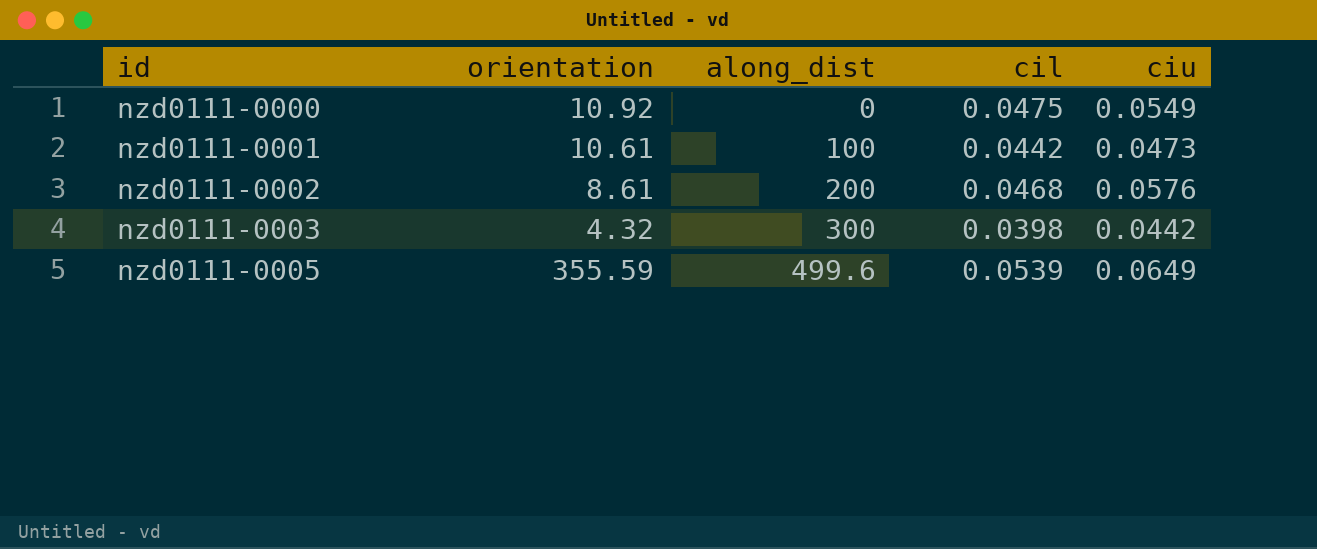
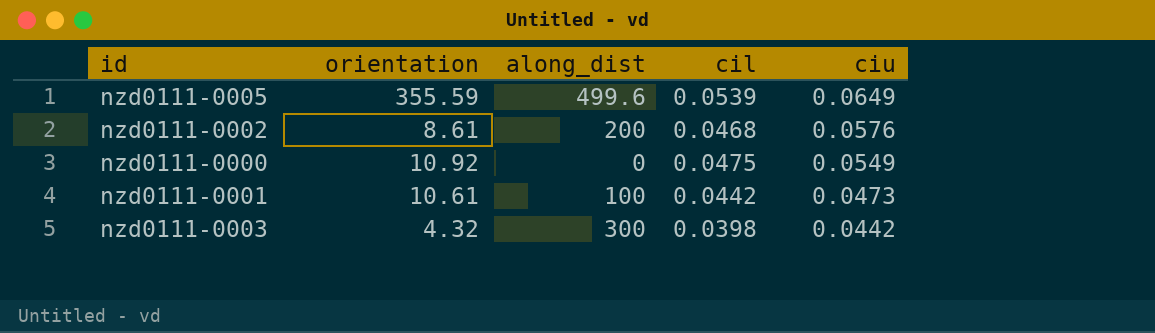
row order: id ascending -> ciu descending

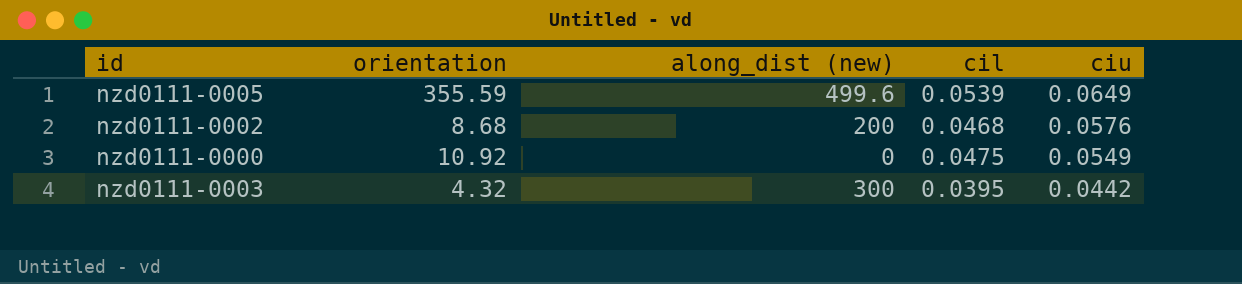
column name: along_dist -> along_dist (new)
row nzd0111-0001: 10.61 | 100 | 0.0442 | 0.0473 -> none
nzd0111-0002 | orientation: 8.61 -> 8.68
nzd0111-0003 | cil: 0.0398 -> 0.0395

